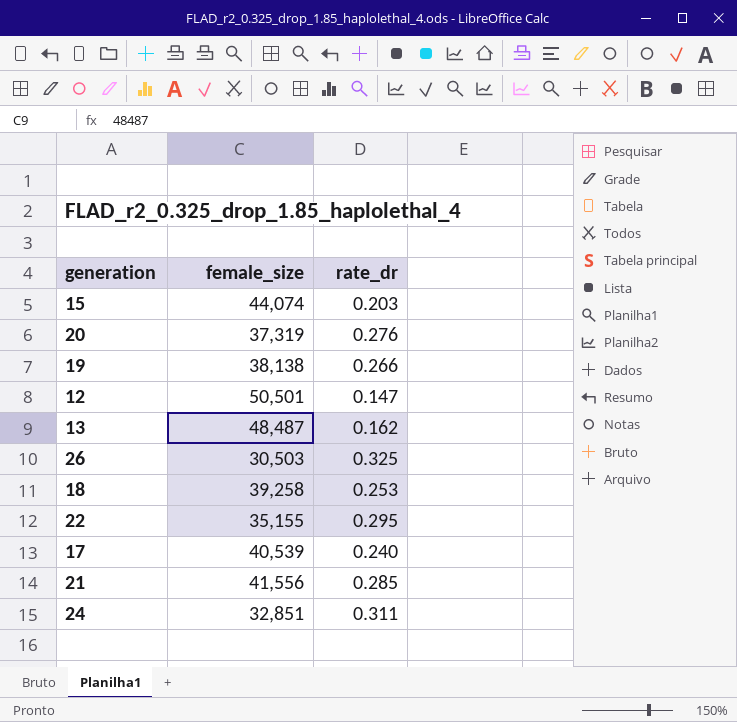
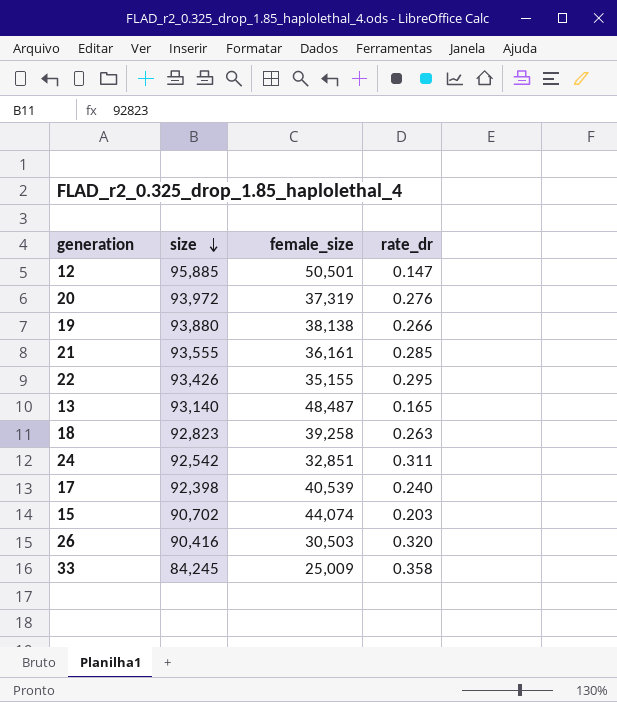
row order: none -> size descending
column size | position: none -> 2
21 | female_size: 41,556 -> 36,161
13 | rate_dr: 0.162 -> 0.165
18 | rate_dr: 0.253 -> 0.263
26 | rate_dr: 0.325 -> 0.320
row 33: none -> 84,245 | 25,009 | 0.358

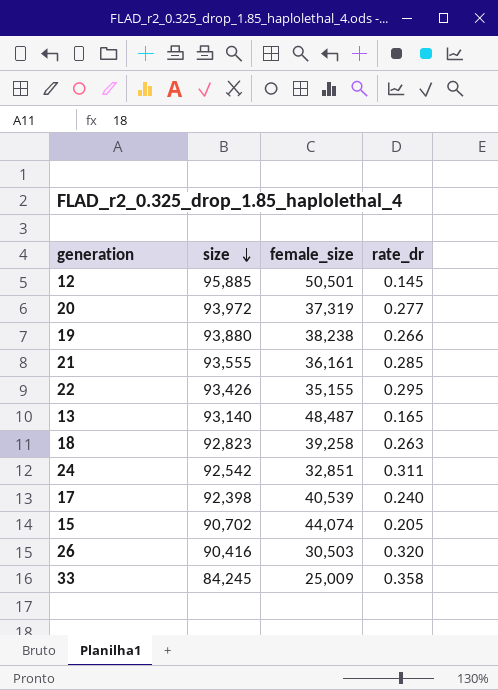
12 | rate_dr: 0.147 -> 0.145
20 | rate_dr: 0.276 -> 0.277
19 | female_size: 38,138 -> 38,238
15 | rate_dr: 0.203 -> 0.205

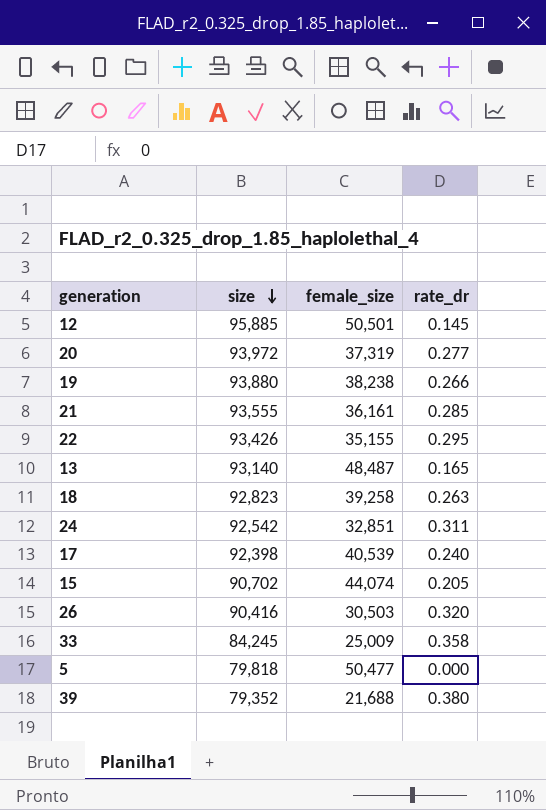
row 5: none -> 79,818 | 50,477 | 0.000
row 39: none -> 79,352 | 21,688 | 0.380

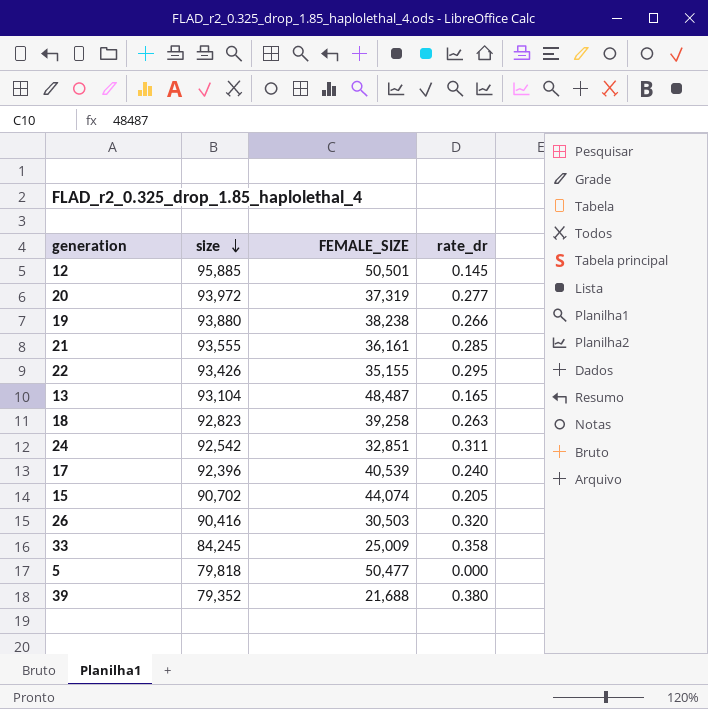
column name: female_size -> FEMALE_SIZE
13 | size: 93,140 -> 93,104
17 | size: 92,398 -> 92,396

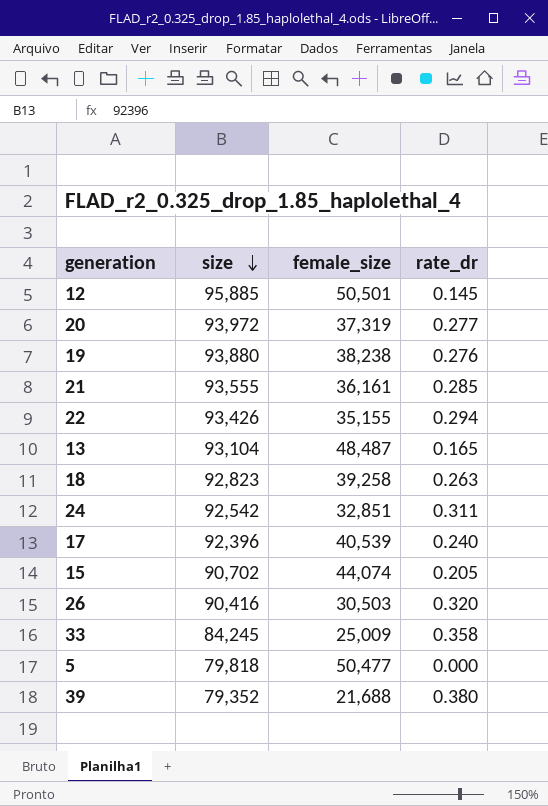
column name: FEMALE_SIZE -> female_size
19 | rate_dr: 0.266 -> 0.276
22 | rate_dr: 0.295 -> 0.294

